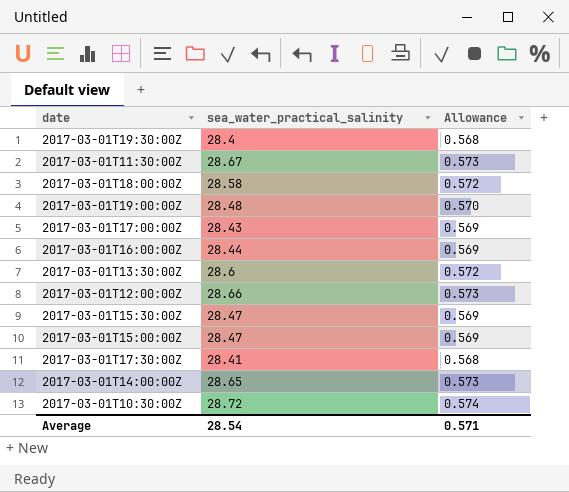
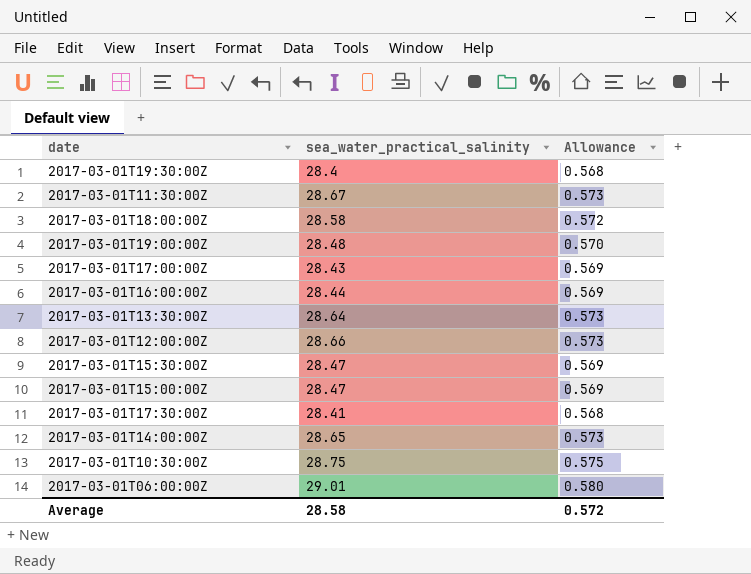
2017-03-01T13:30:00Z | sea_water_practical_salinity: 28.6 -> 28.64
2017-03-01T13:30:00Z | Allowance: 0.572 -> 0.573
2017-03-01T10:30:00Z | sea_water_practical_salinity: 28.72 -> 28.75
2017-03-01T10:30:00Z | Allowance: 0.574 -> 0.575
row 2017-03-01T06:00:00Z: none -> 29.01 | 0.580
Average | sea_water_practical_salinity: 28.54 -> 28.58
Average | Allowance: 0.571 -> 0.572

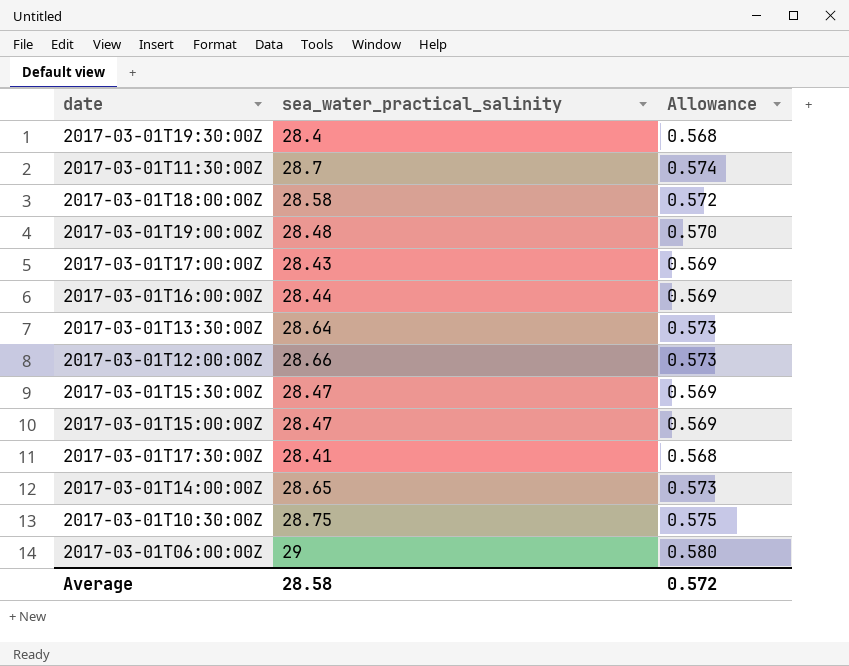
2017-03-01T11:30:00Z | sea_water_practical_salinity: 28.67 -> 28.7
2017-03-01T11:30:00Z | Allowance: 0.573 -> 0.574
2017-03-01T06:00:00Z | sea_water_practical_salinity: 29.01 -> 29

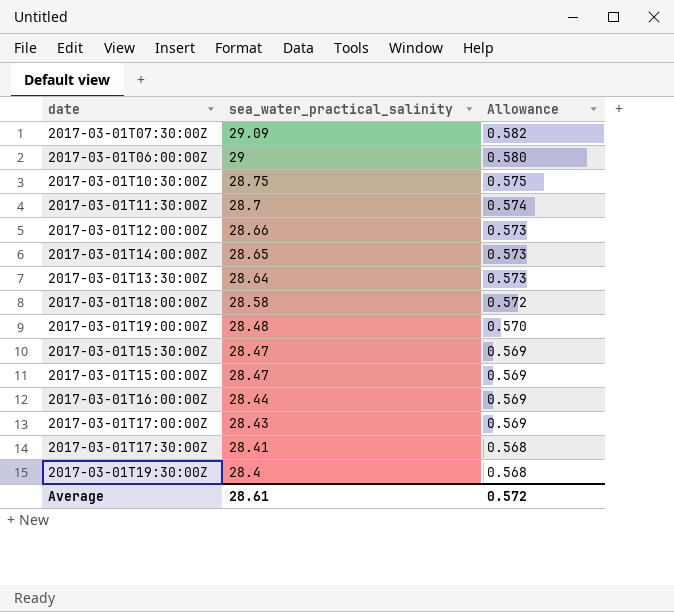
row order: none -> sea_water_practical_salinity descending
row 2017-03-01T07:30:00Z: none -> 29.09 | 0.582
Average | sea_water_practical_salinity: 28.58 -> 28.61

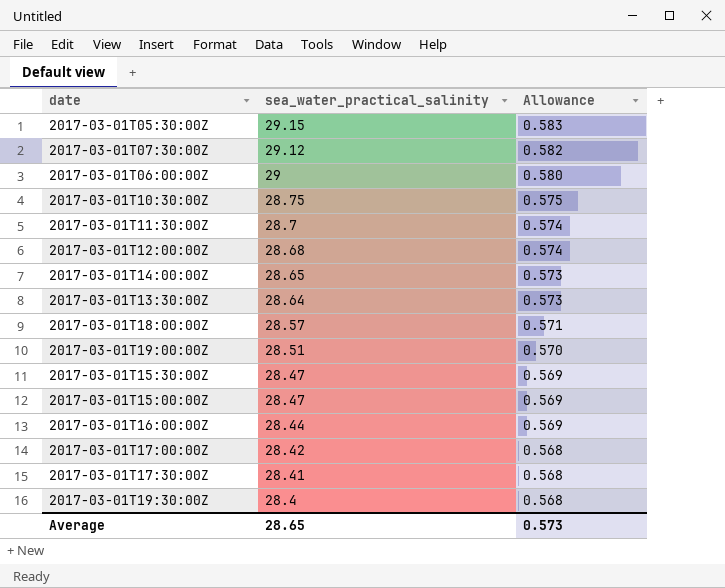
row 2017-03-01T05:30:00Z: none -> 29.15 | 0.583
2017-03-01T07:30:00Z | sea_water_practical_salinity: 29.09 -> 29.12
2017-03-01T12:00:00Z | sea_water_practical_salinity: 28.66 -> 28.68
2017-03-01T12:00:00Z | Allowance: 0.573 -> 0.574
2017-03-01T18:00:00Z | sea_water_practical_salinity: 28.58 -> 28.57
2017-03-01T18:00:00Z | Allowance: 0.572 -> 0.571
2017-03-01T19:00:00Z | sea_water_practical_salinity: 28.48 -> 28.51
2017-03-01T17:00:00Z | sea_water_practical_salinity: 28.43 -> 28.42
2017-03-01T17:00:00Z | Allowance: 0.569 -> 0.568
Average | sea_water_practical_salinity: 28.61 -> 28.65
Average | Allowance: 0.572 -> 0.573

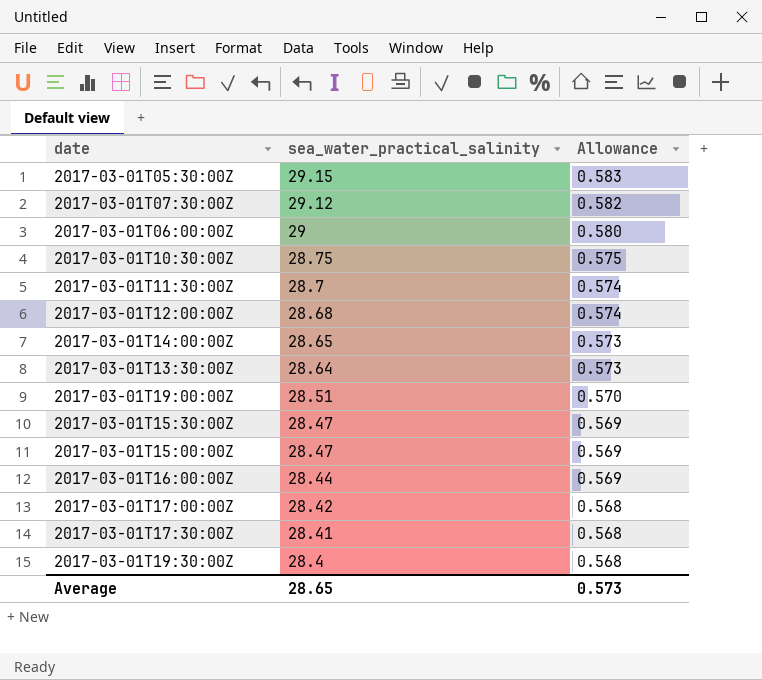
row 2017-03-01T18:00:00Z: 28.57 | 0.571 -> none

